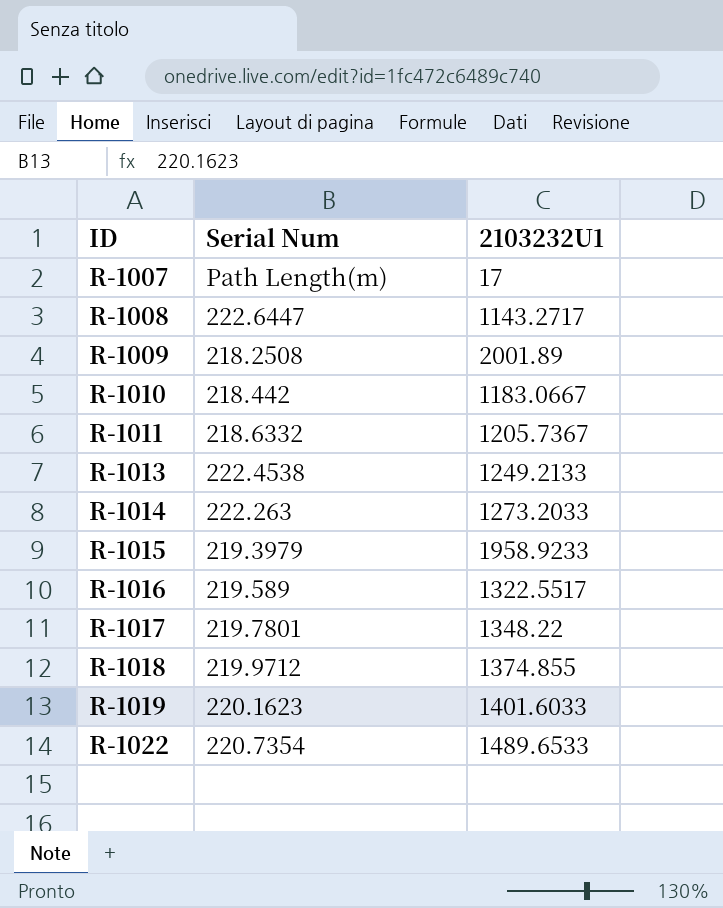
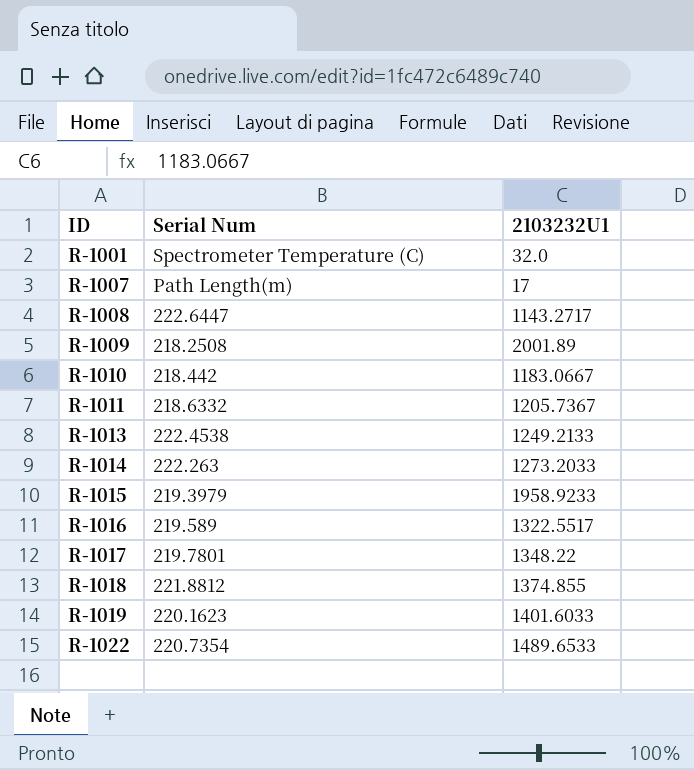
row R-1001: none -> Spectrometer Temperature (C) | 32.0
R-1018 | Serial Num: 219.9712 -> 221.8812

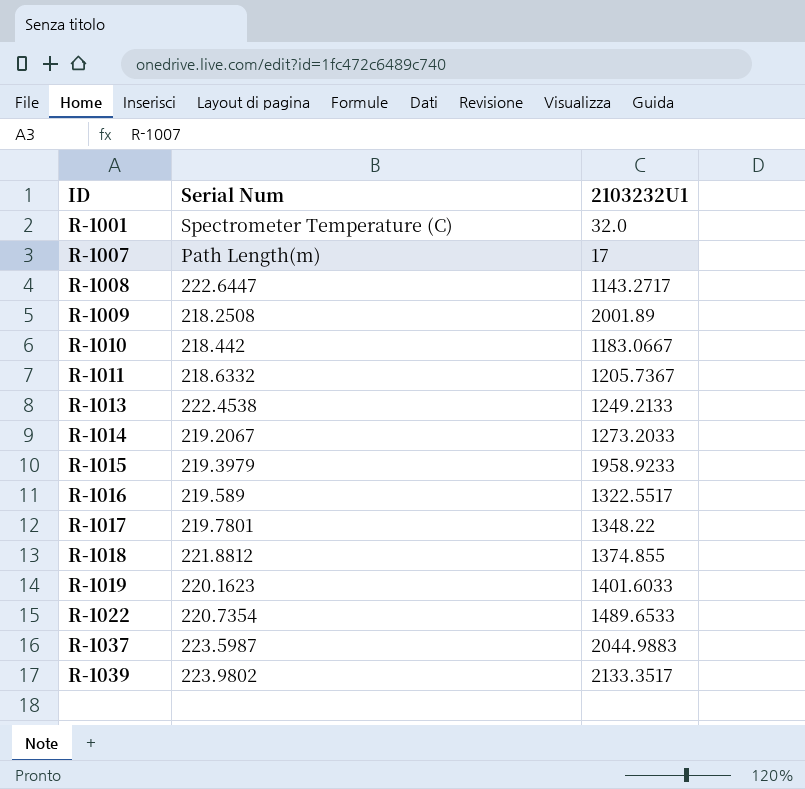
R-1014 | Serial Num: 222.263 -> 219.2067
row R-1037: none -> 223.5987 | 2044.9883
row R-1039: none -> 223.9802 | 2133.3517

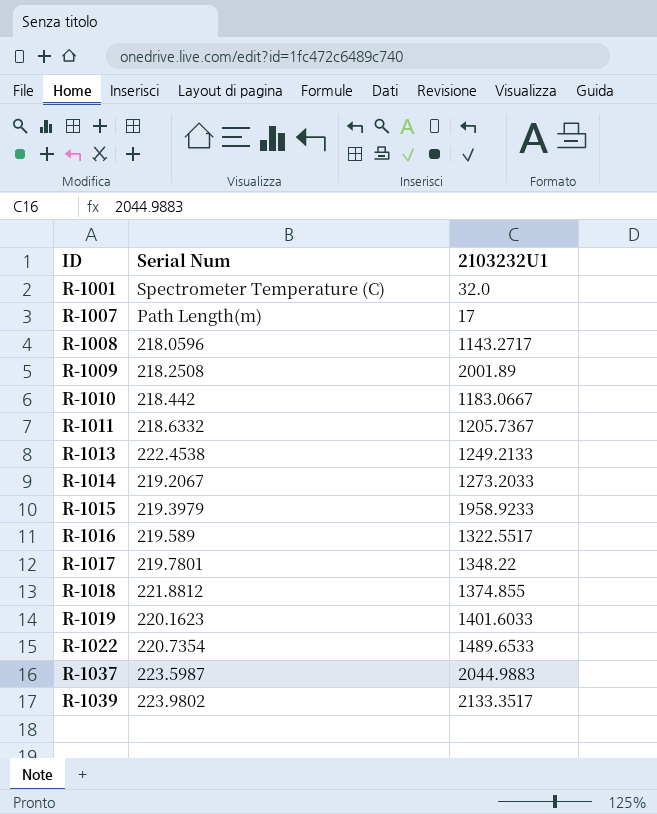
R-1008 | Serial Num: 222.6447 -> 218.0596

